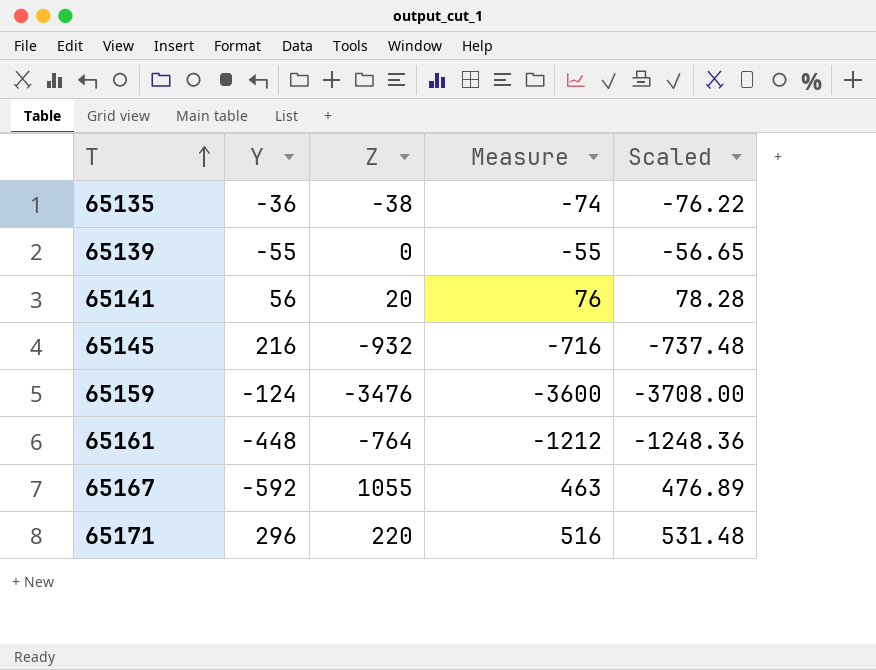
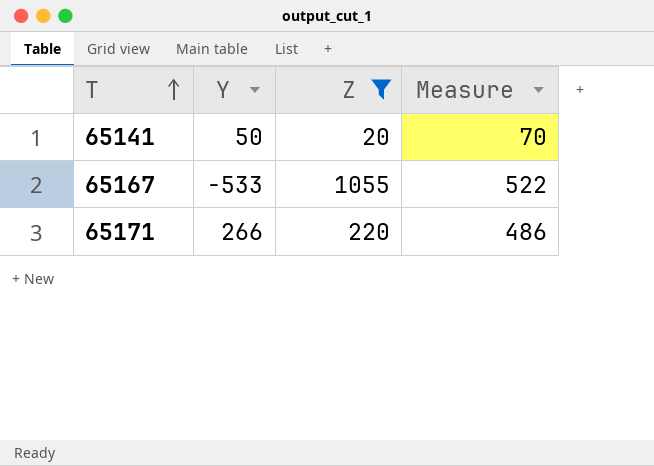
filter: none -> Z >= 20
column Scaled | formula: [Measure] * 1.03 -> none
65141 | Y: 56 -> 50
65141 | Measure: 76 -> 70
65167 | Y: -592 -> -533
65167 | Measure: 463 -> 522
65171 | Y: 296 -> 266
65171 | Measure: 516 -> 486

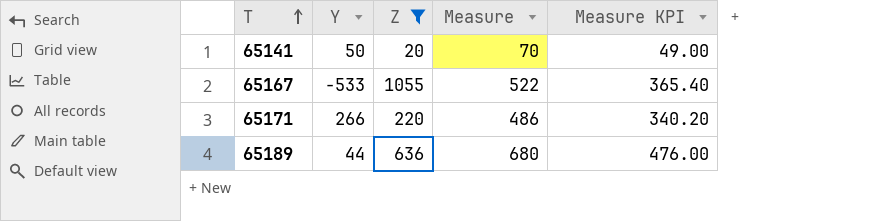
column Measure KPI | formula: none -> [Measure] * 0.7
row 65189: none -> 44 | 636 | 680 | 476.00

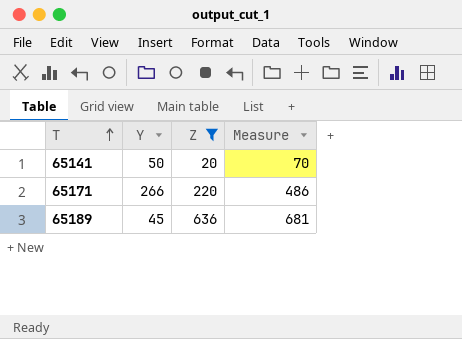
column Measure KPI | formula: [Measure] * 0.7 -> none
row 65167: -533 | 1055 | 522 | 365.40 -> none
65189 | Y: 44 -> 45
65189 | Measure: 680 -> 681

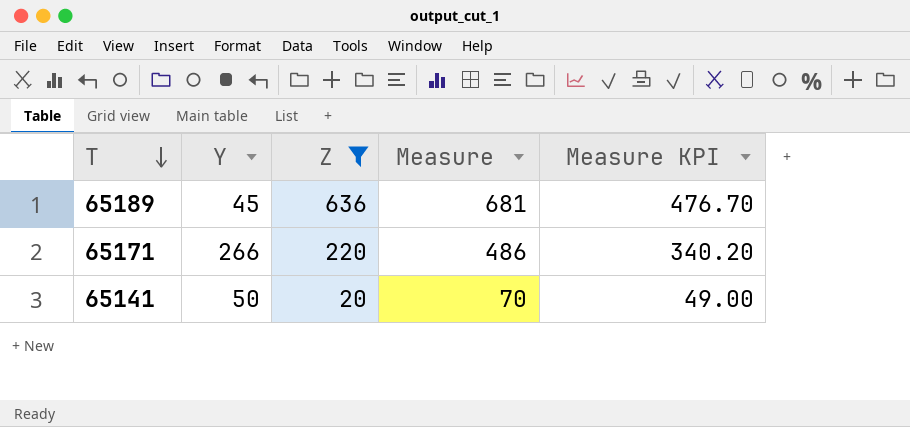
row order: T ascending -> T descending
column Measure KPI | formula: none -> [Measure] * 0.7

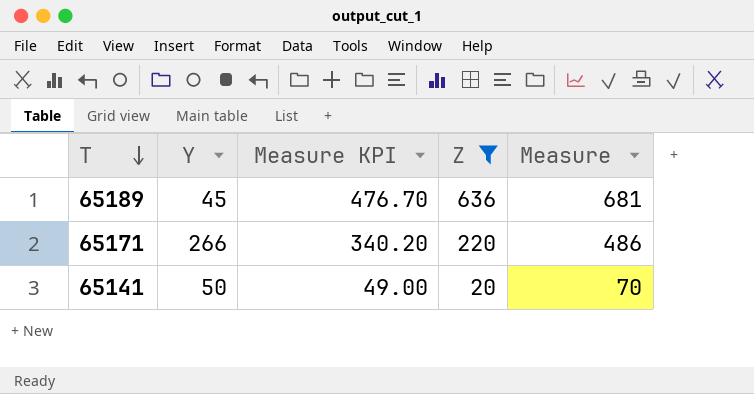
column Measure KPI | position: 5 -> 3

